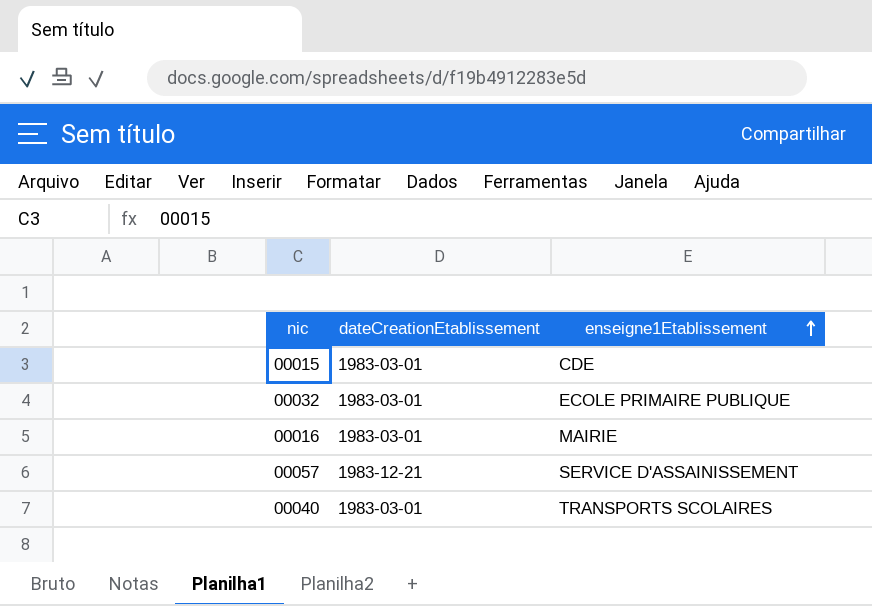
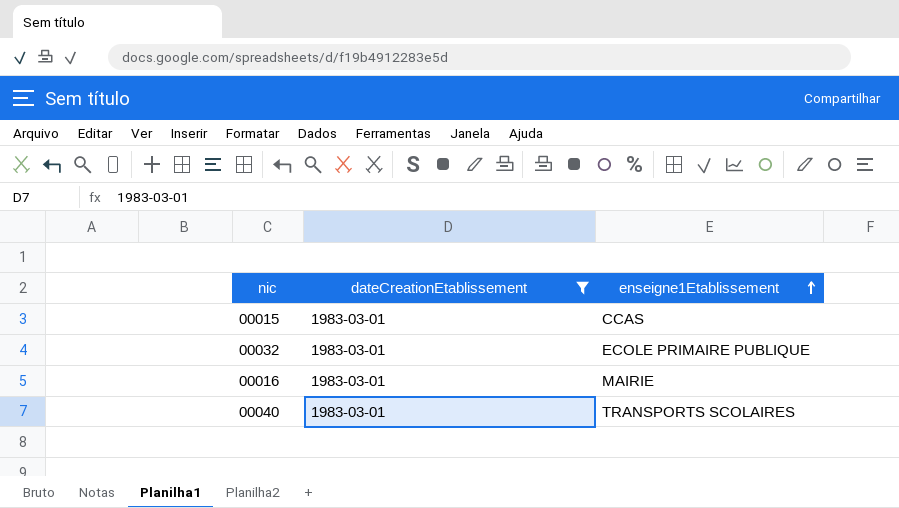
filter: none -> dateCreationEtablissement = 1983-03-01
00015 | enseigne1Etablissement: CDE -> CCAS

